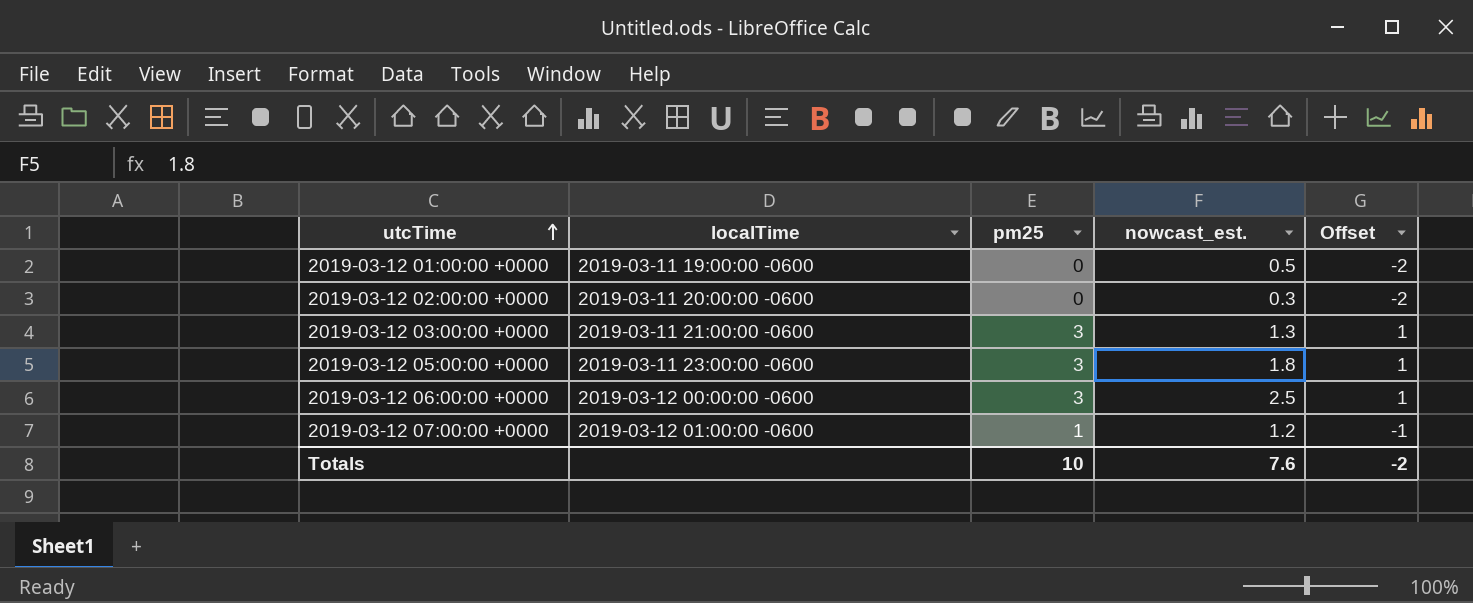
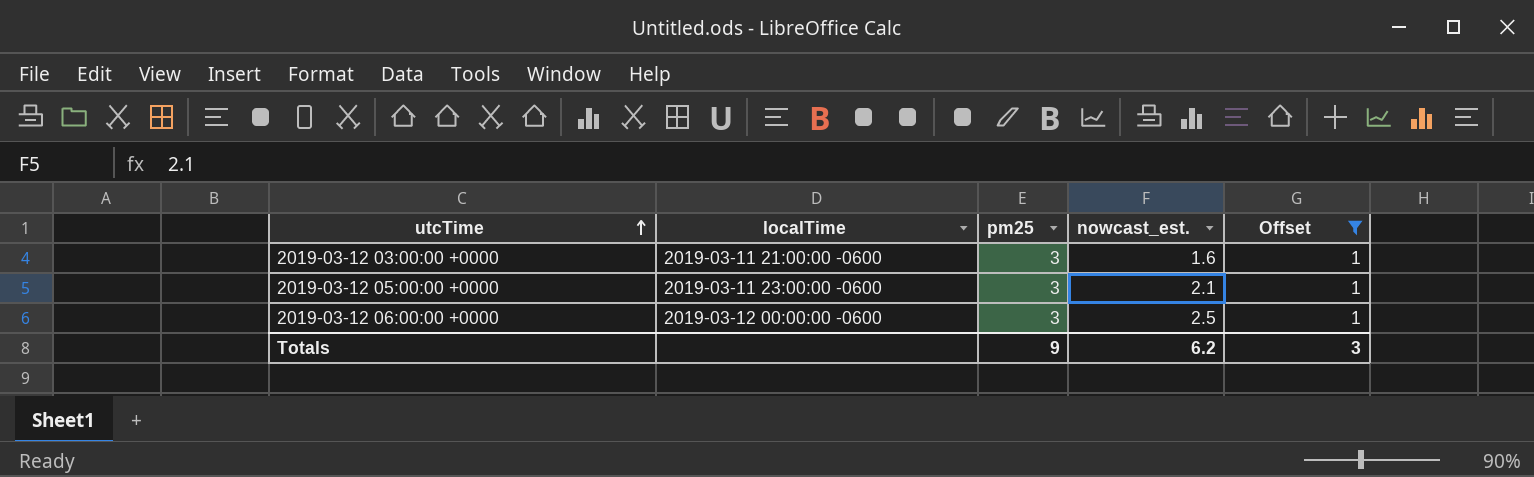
filter: none -> Offset = 1
2019-03-12 03:00:00 +0000 | nowcast_est.: 1.3 -> 1.6
2019-03-12 05:00:00 +0000 | nowcast_est.: 1.8 -> 2.1
Totals | pm25: 10 -> 9
Totals | nowcast_est.: 7.6 -> 6.2
Totals | Offset: -2 -> 3

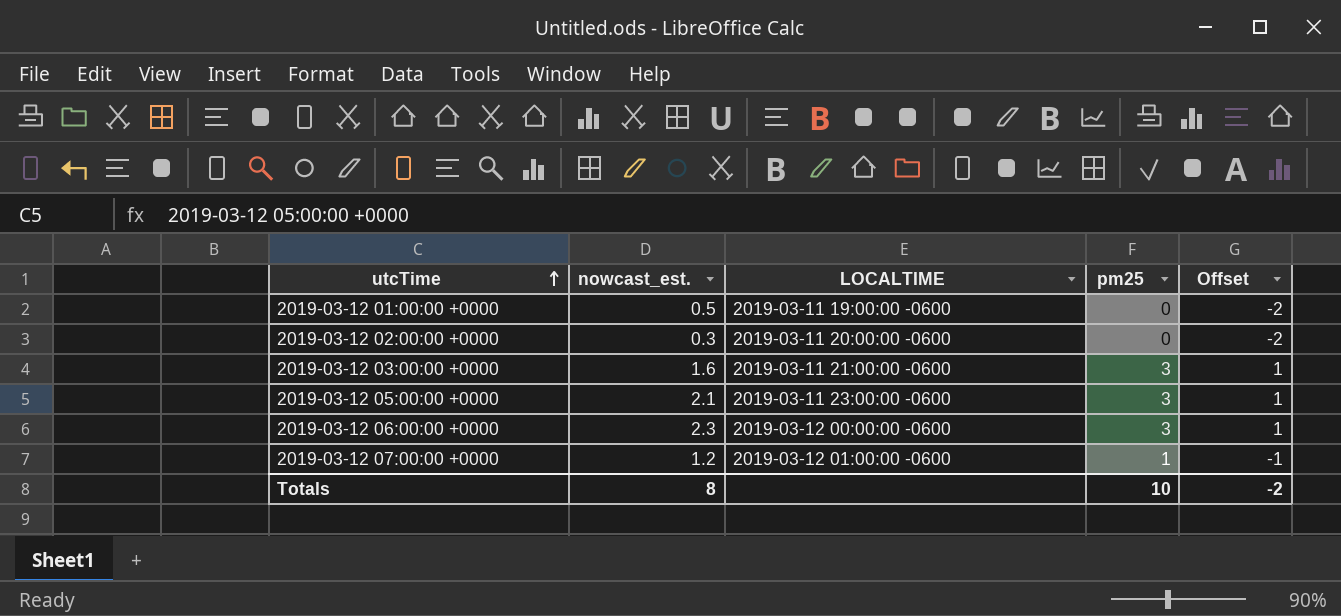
filter: Offset = 1 -> none
column nowcast_est. | position: 4 -> 2
column name: localTime -> LOCALTIME
2019-03-12 06:00:00 +0000 | nowcast_est.: 2.5 -> 2.3
Totals | nowcast_est.: 6.2 -> 8
Totals | pm25: 9 -> 10
Totals | Offset: 3 -> -2

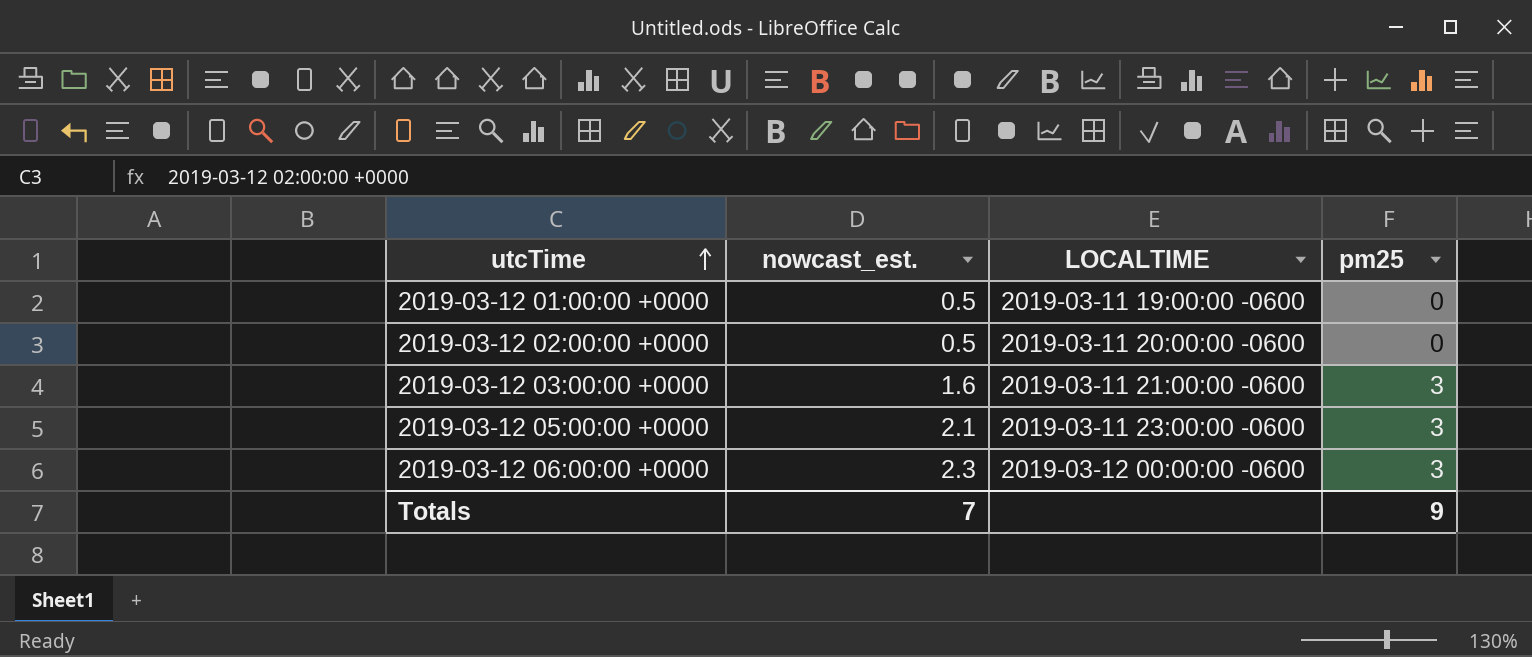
column Offset | formula: [pm25] - 2 -> none
row 2019-03-12 07:00:00 +0000: 1.2 | 2019-03-12 01:00:00 -0600 | 1 | -1 -> none
2019-03-12 02:00:00 +0000 | nowcast_est.: 0.3 -> 0.5
Totals | nowcast_est.: 8 -> 7
Totals | pm25: 10 -> 9

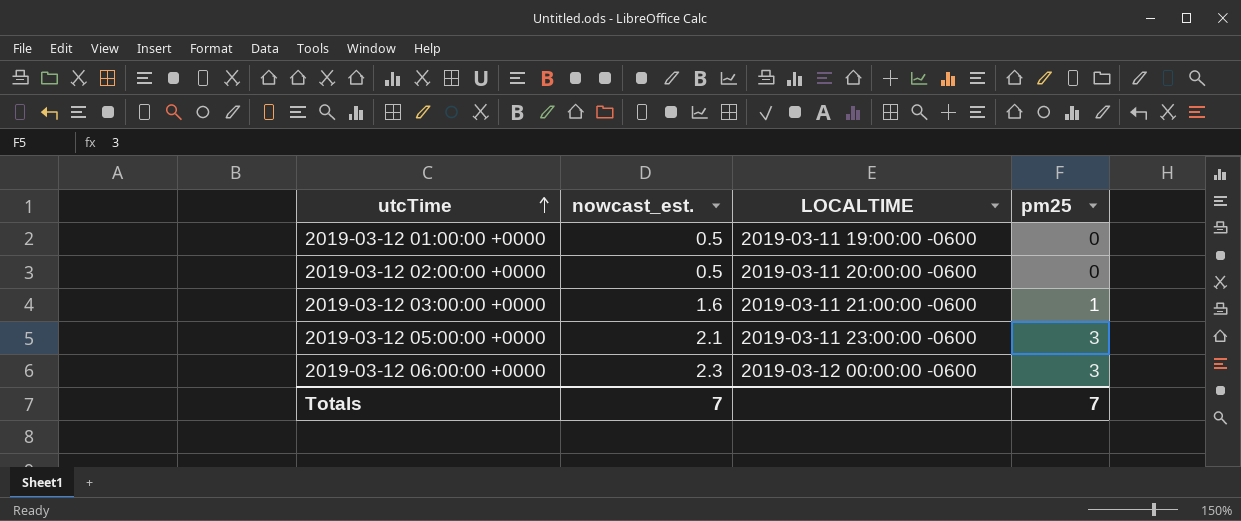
2019-03-12 03:00:00 +0000 | pm25: 3 -> 1
Totals | pm25: 9 -> 7

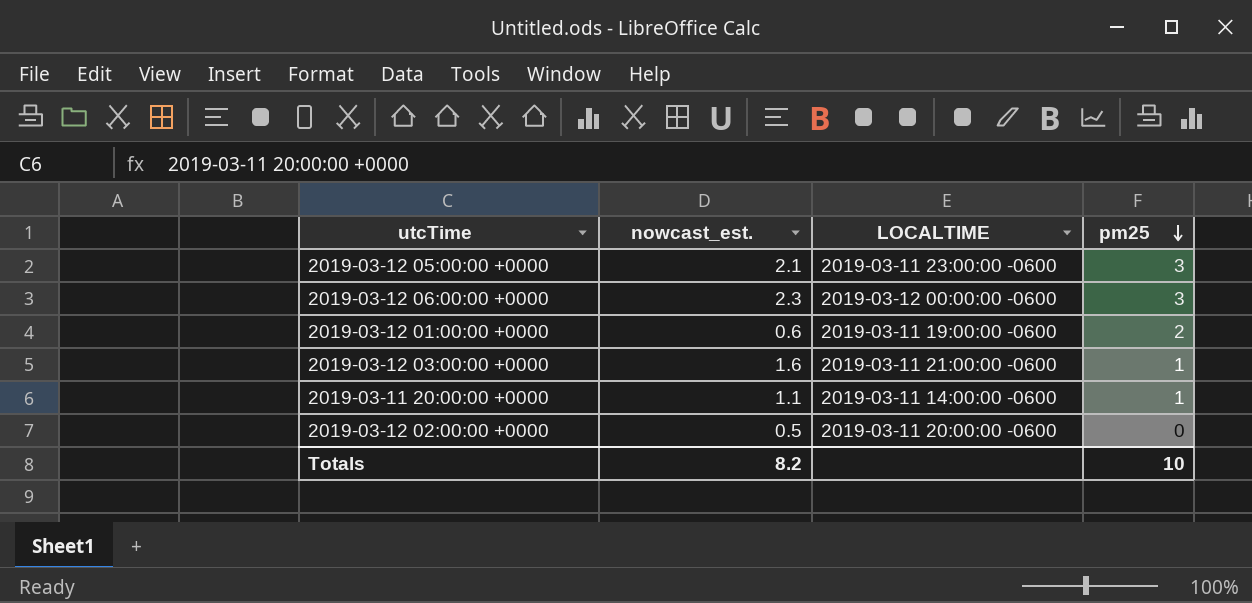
row order: utcTime ascending -> pm25 descending
2019-03-12 01:00:00 +0000 | nowcast_est.: 0.5 -> 0.6
2019-03-12 01:00:00 +0000 | pm25: 0 -> 2
row 2019-03-11 20:00:00 +0000: none -> 1.1 | 2019-03-11 14:00:00 -0600 | 1
Totals | nowcast_est.: 7 -> 8.2
Totals | pm25: 7 -> 10

